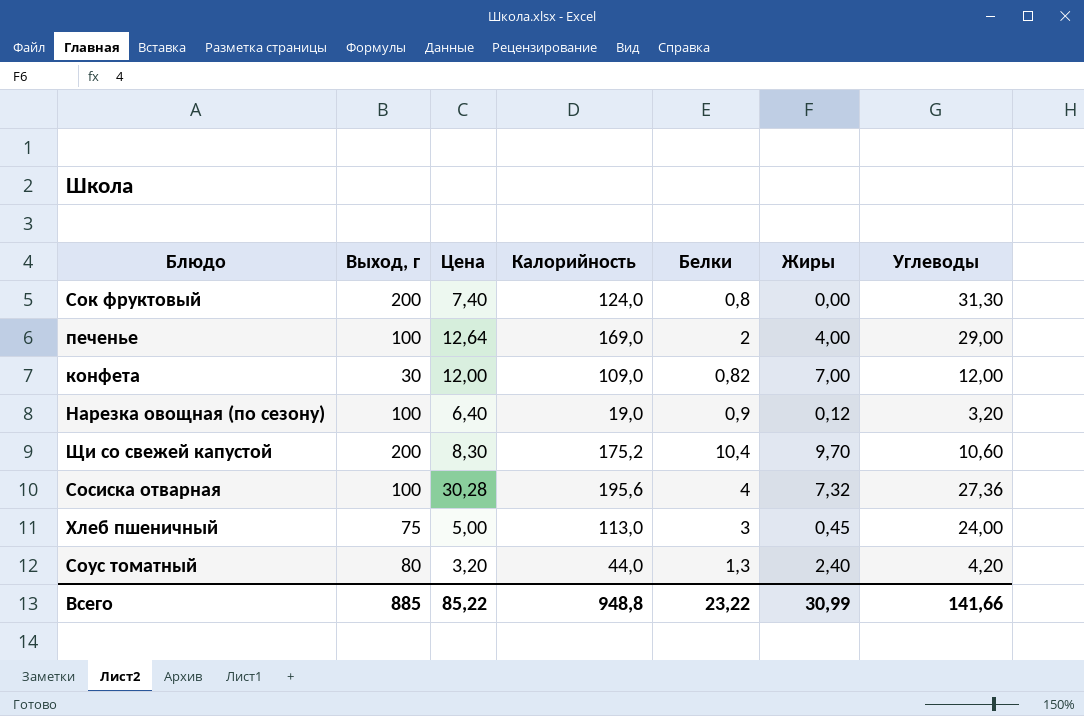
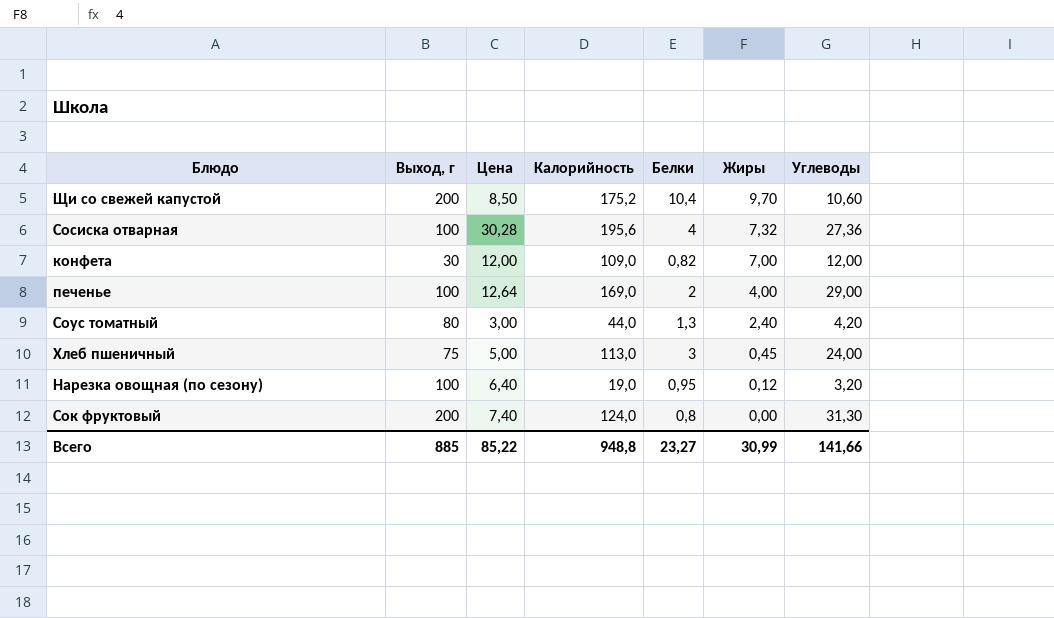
row order: none -> Жиры descending
Щи со свежей капустой | Цена: 8,30 -> 8,50
Соус томатный | Цена: 3,20 -> 3,00
Нарезка овощная (по сезону) | Белки: 0,9 -> 0,95
Всего | Белки: 23,22 -> 23,27

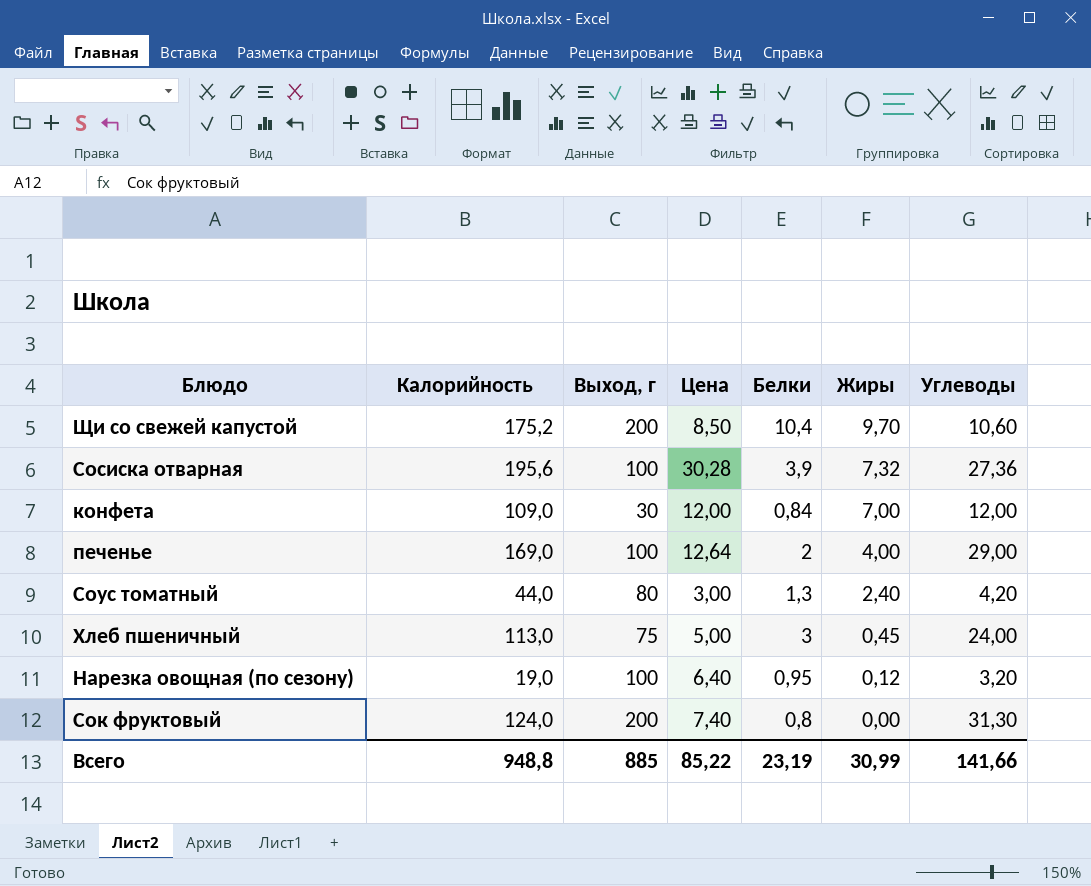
column Калорийность | position: 4 -> 2
Сосиска отварная | Белки: 4 -> 3,9
конфета | Белки: 0,82 -> 0,84
Всего | Белки: 23,27 -> 23,19

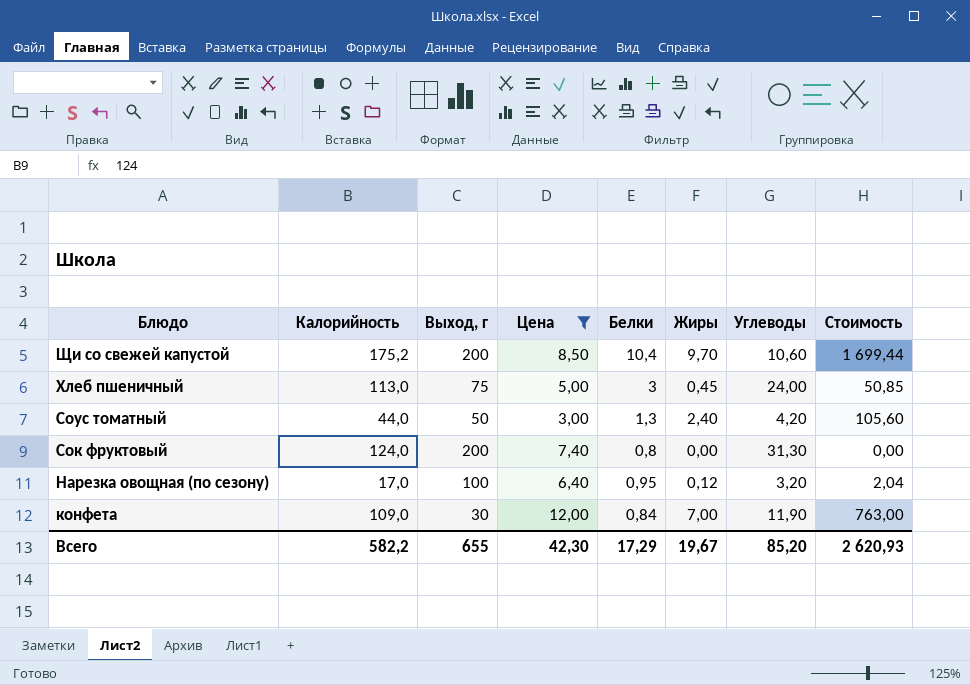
filter: none -> Цена <= 12,00
row order: Жиры descending -> Блюдо descending
column Стоимость | formula: none -> [Калорийность] * [Жиры]
Соус томатный | Выход, г: 80 -> 50
Нарезка овощная (по сезону) | Калорийность: 19,0 -> 17,0
конфета | Углеводы: 12,00 -> 11,90
Всего | Калорийность: 948,8 -> 582,2
Всего | Выход, г: 885 -> 655
Всего | Цена: 85,22 -> 42,30
Всего | Белки: 23,19 -> 17,29
Всего | Жиры: 30,99 -> 19,67
Всего | Углеводы: 141,66 -> 85,20

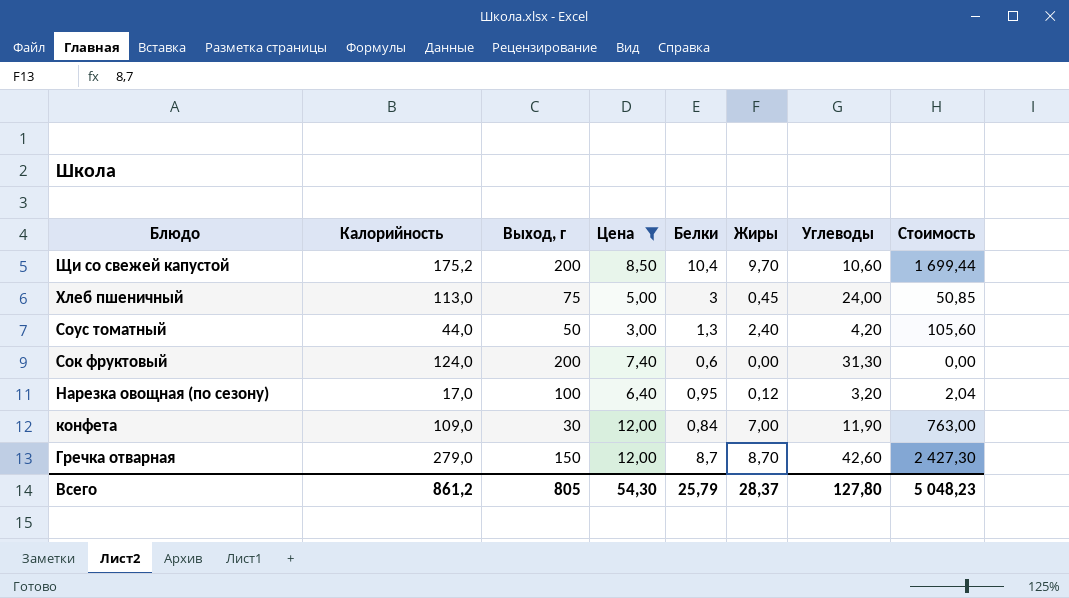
Сок фруктовый | Белки: 0,8 -> 0,6
row Гречка отварная: none -> 279,0 | 150 | 12,00 | 8,7 | 8,70 | 42,60 | 2 427,30
Всего | Калорийность: 582,2 -> 861,2
Всего | Выход, г: 655 -> 805
Всего | Цена: 42,30 -> 54,30
Всего | Белки: 17,29 -> 25,79
Всего | Жиры: 19,67 -> 28,37
Всего | Углеводы: 85,20 -> 127,80
Всего | Стоимость: 2 620,93 -> 5 048,23

